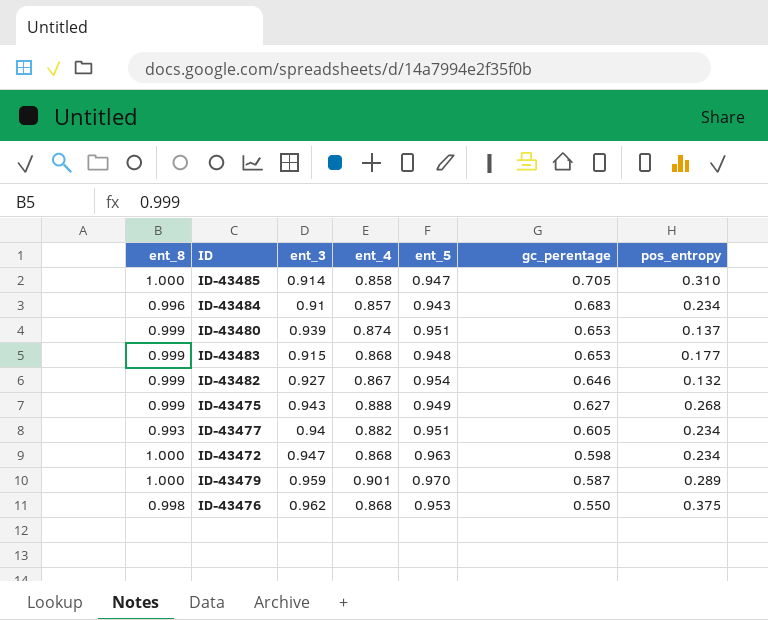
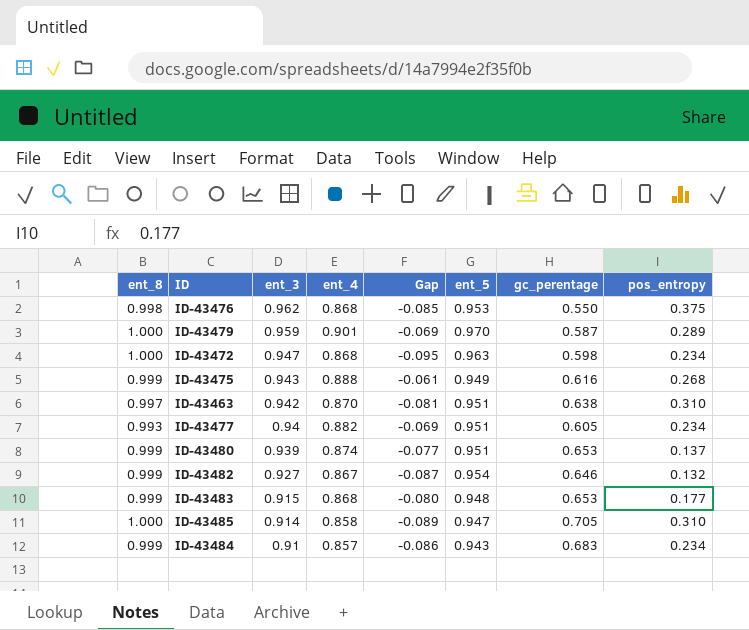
row order: gc_perentage descending -> ent_3 descending
column Gap | formula: none -> [ent_4] - [ent_5]
ID-43475 | gc_perentage: 0.627 -> 0.616
row ID-43463: none -> 0.997 | 0.942 | 0.870 | -0.081 | 0.951 | 0.638 | 0.310
ID-43484 | ent_8: 0.996 -> 0.999

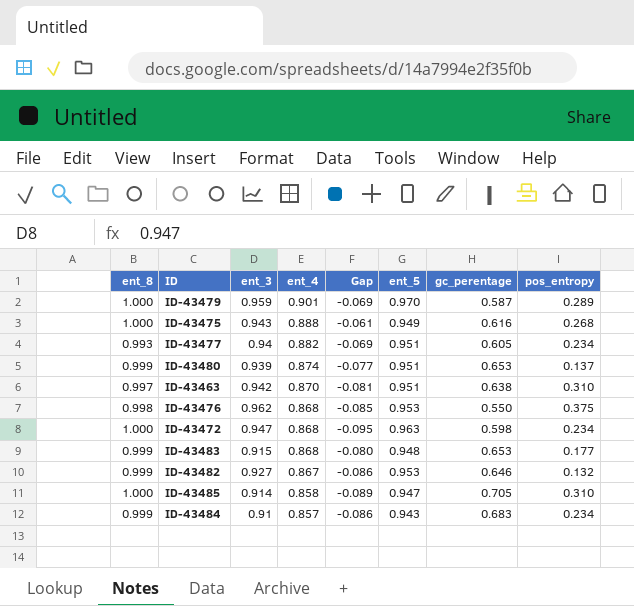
row order: ent_3 descending -> ent_4 descending
ID-43475 | ent_8: 0.999 -> 1.000
ID-43482 | Gap: -0.087 -> -0.086
ID-43482 | ent_5: 0.954 -> 0.953

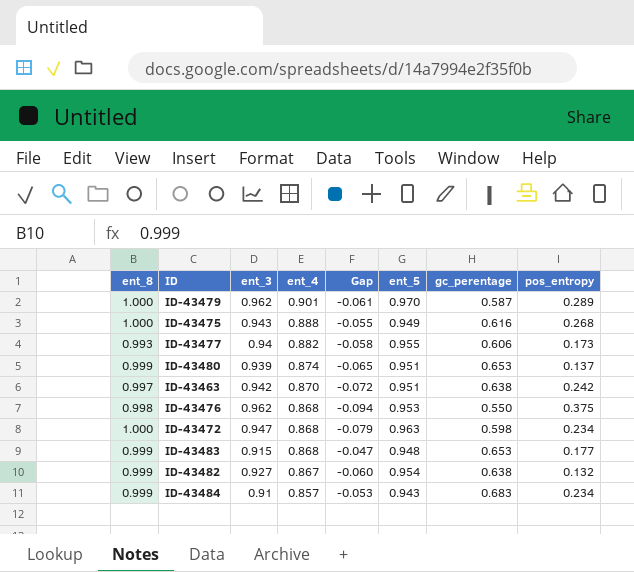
column Gap | formula: [ent_4] - [ent_5] -> [ent_4] - [ent_3]
row ID-43485: 1.000 | 0.914 | 0.858 | -0.089 | 0.947 | 0.705 | 0.310 -> none
ID-43479 | ent_3: 0.959 -> 0.962
ID-43477 | ent_5: 0.951 -> 0.955
ID-43477 | gc_perentage: 0.605 -> 0.606
ID-43477 | pos_entropy: 0.234 -> 0.173
ID-43463 | pos_entropy: 0.310 -> 0.242
ID-43482 | ent_5: 0.953 -> 0.954
ID-43482 | gc_perentage: 0.646 -> 0.638

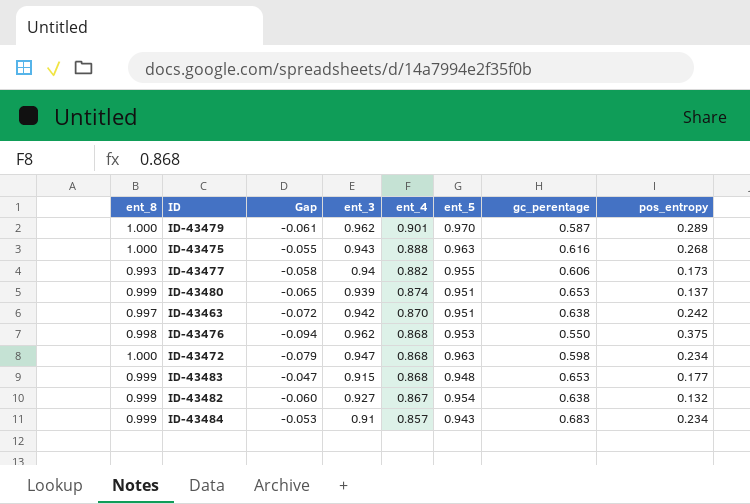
column Gap | position: 5 -> 3
ID-43475 | ent_5: 0.949 -> 0.963

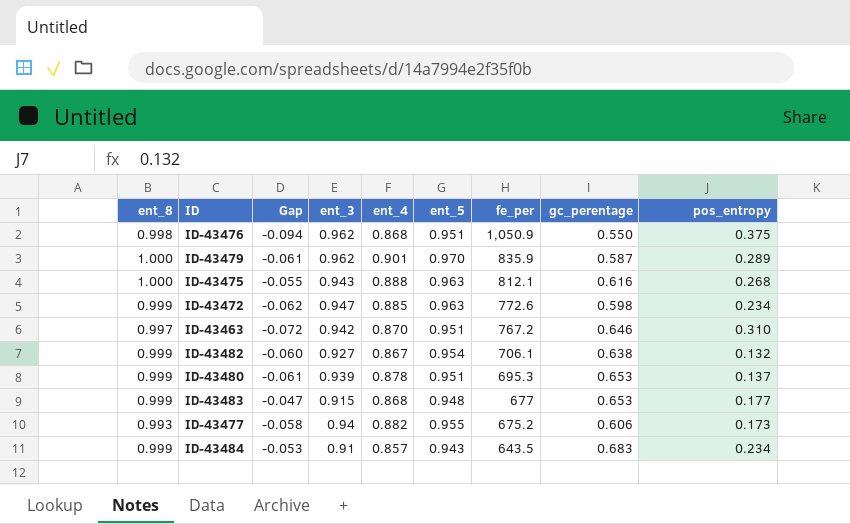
row order: ent_4 descending -> fe_per descending
column fe_per | position: none -> 7
ID-43476 | ent_5: 0.953 -> 0.951
ID-43472 | ent_8: 1.000 -> 0.999
ID-43472 | Gap: -0.079 -> -0.062
ID-43472 | ent_4: 0.868 -> 0.885
ID-43463 | gc_perentage: 0.638 -> 0.646
ID-43463 | pos_entropy: 0.242 -> 0.310
ID-43480 | Gap: -0.065 -> -0.061
ID-43480 | ent_4: 0.874 -> 0.878

